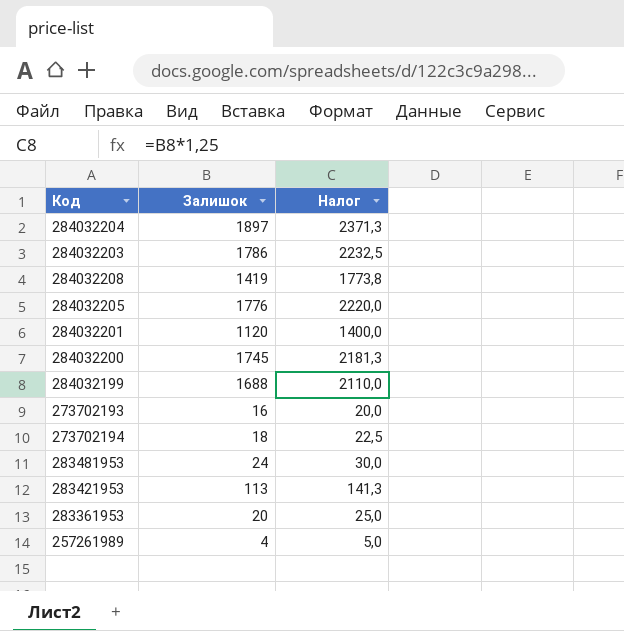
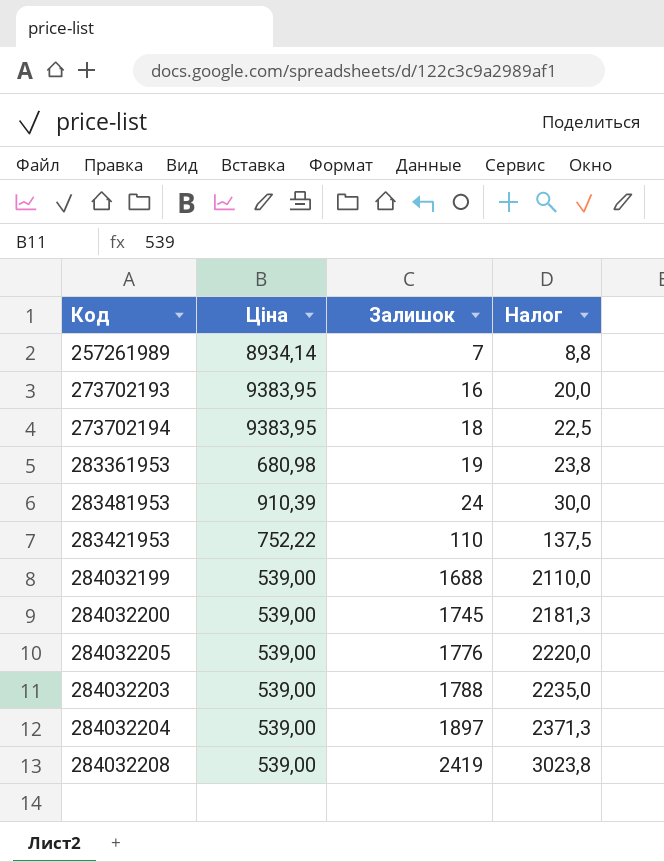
row order: none -> Залишок ascending
column Ціна | position: none -> 2
row 284032201: 1120 | 1400,0 -> none
257261989 | Залишок: 4 -> 7
257261989 | Налог: 5,0 -> 8,8
283361953 | Залишок: 20 -> 19
283361953 | Налог: 25,0 -> 23,8
283421953 | Залишок: 113 -> 110
283421953 | Налог: 141,3 -> 137,5
284032203 | Залишок: 1786 -> 1788
284032203 | Налог: 2232,5 -> 2235,0
284032208 | Залишок: 1419 -> 2419
284032208 | Налог: 1773,8 -> 3023,8

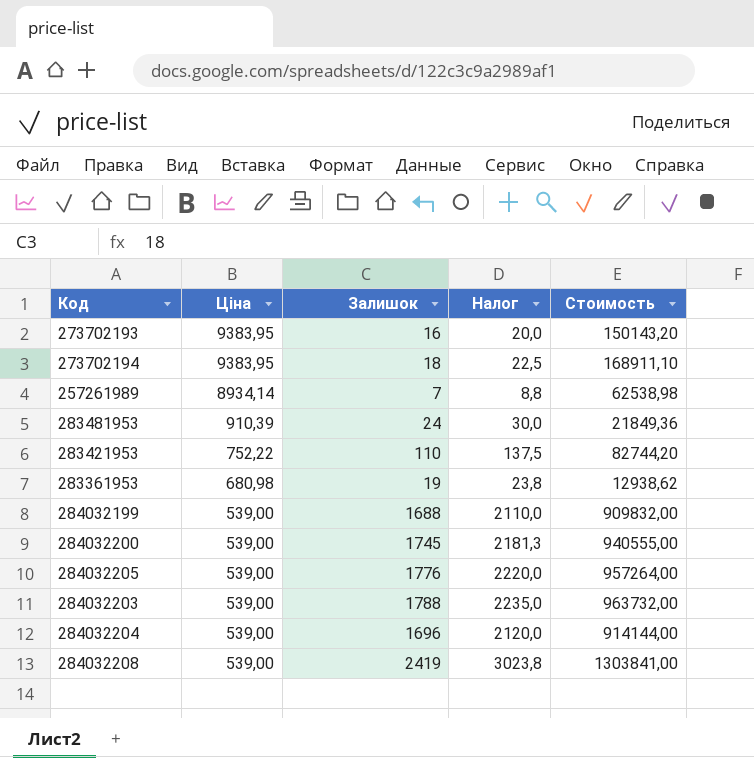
row order: Залишок ascending -> Ціна descending
column Стоимость | formula: none -> [Ціна] * [Залишок]
284032204 | Залишок: 1897 -> 1696
284032204 | Налог: 2371,3 -> 2120,0

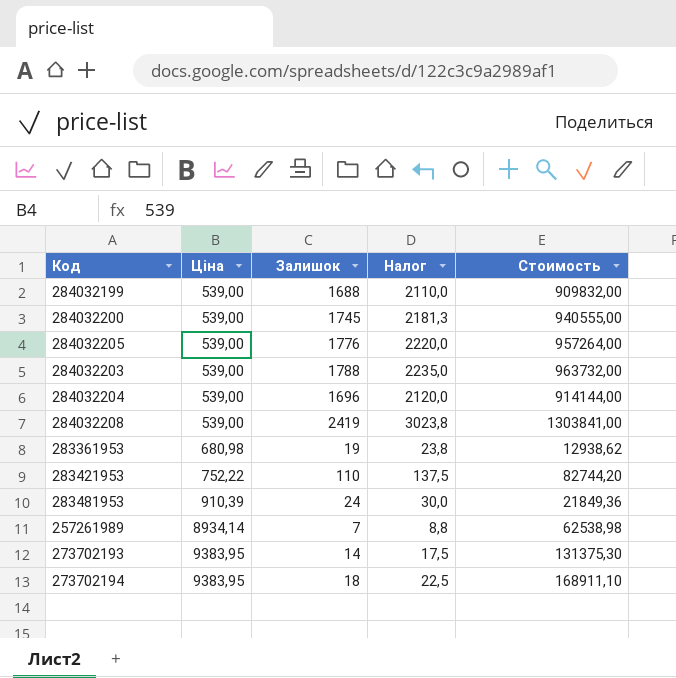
row order: Ціна descending -> Ціна ascending
273702193 | Залишок: 16 -> 14
273702193 | Налог: 20,0 -> 17,5
273702193 | Стоимость: 150143,20 -> 131375,30

